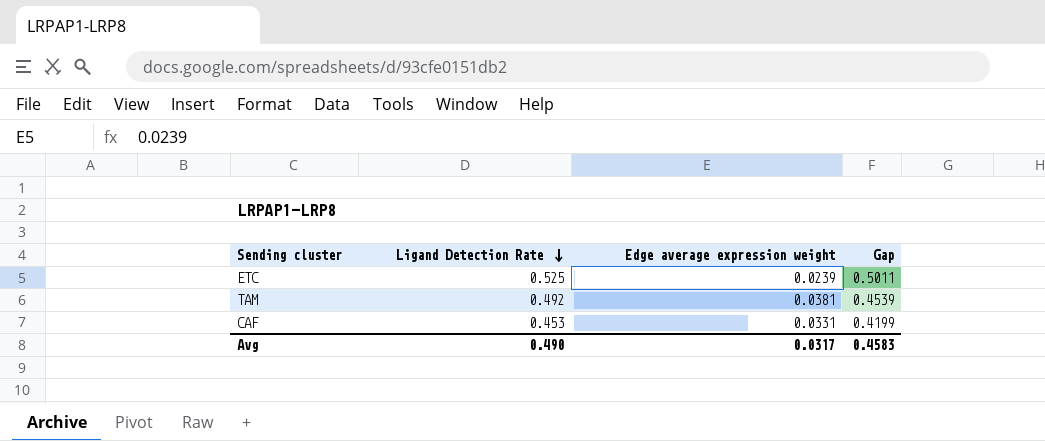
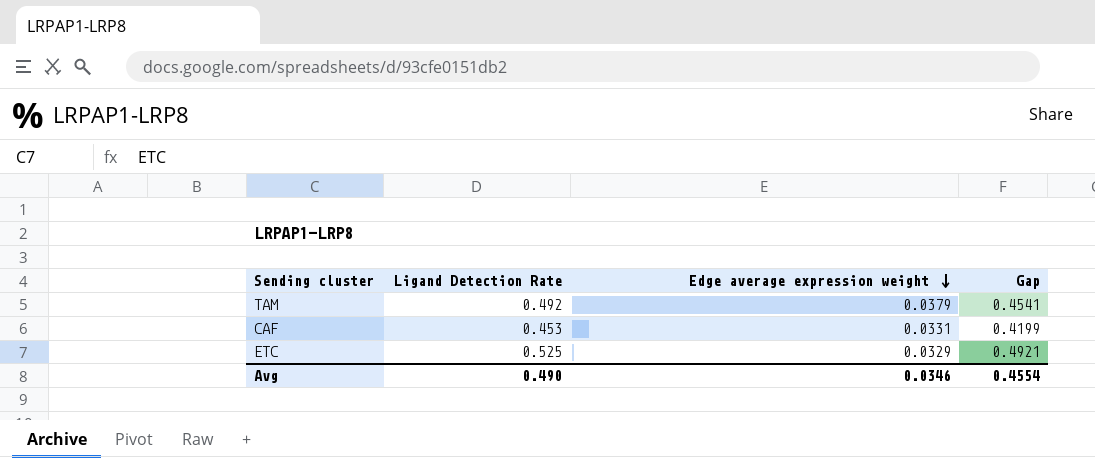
row order: Ligand Detection Rate descending -> Edge average expression weight descending
TAM | Edge average expression weight: 0.0381 -> 0.0379
TAM | Gap: 0.4539 -> 0.4541
ETC | Edge average expression weight: 0.0239 -> 0.0329
ETC | Gap: 0.5011 -> 0.4921
Avg | Edge average expression weight: 0.0317 -> 0.0346
Avg | Gap: 0.4583 -> 0.4554

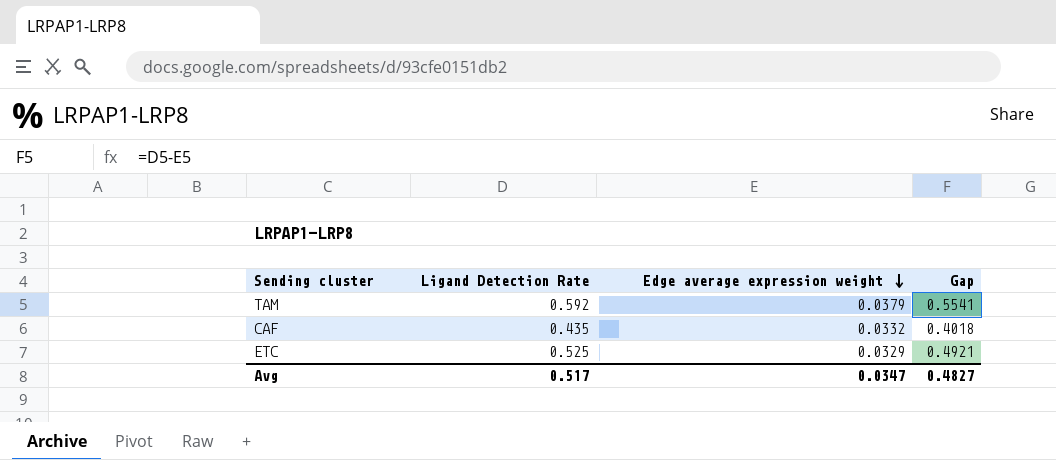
TAM | Ligand Detection Rate: 0.492 -> 0.592
TAM | Gap: 0.4541 -> 0.5541
CAF | Ligand Detection Rate: 0.453 -> 0.435
CAF | Edge average expression weight: 0.0331 -> 0.0332
CAF | Gap: 0.4199 -> 0.4018
Avg | Ligand Detection Rate: 0.490 -> 0.517
Avg | Edge average expression weight: 0.0346 -> 0.0347
Avg | Gap: 0.4554 -> 0.4827

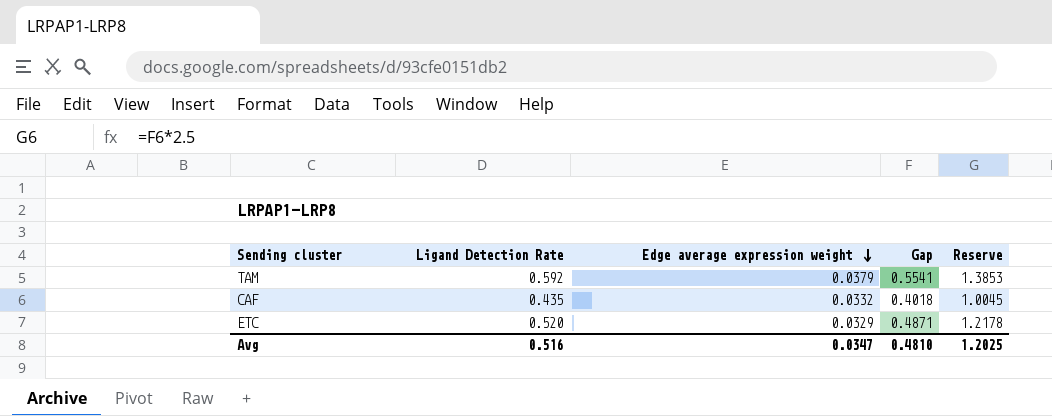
column Reserve | formula: none -> [Gap] * 2.5
ETC | Ligand Detection Rate: 0.525 -> 0.520
ETC | Gap: 0.4921 -> 0.4871
Avg | Ligand Detection Rate: 0.517 -> 0.516
Avg | Gap: 0.4827 -> 0.4810

